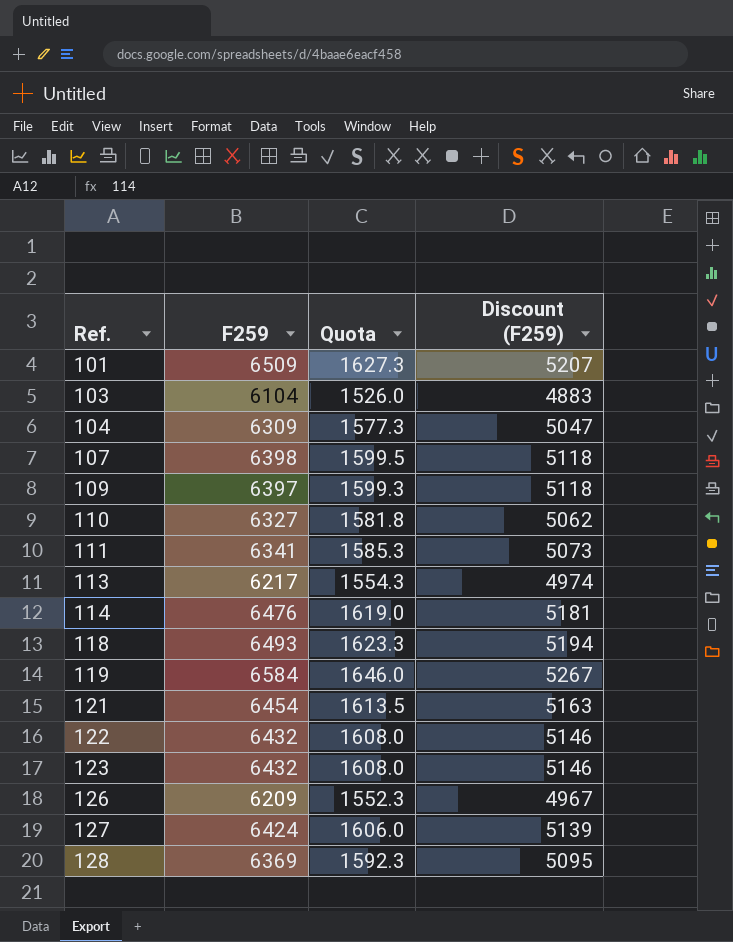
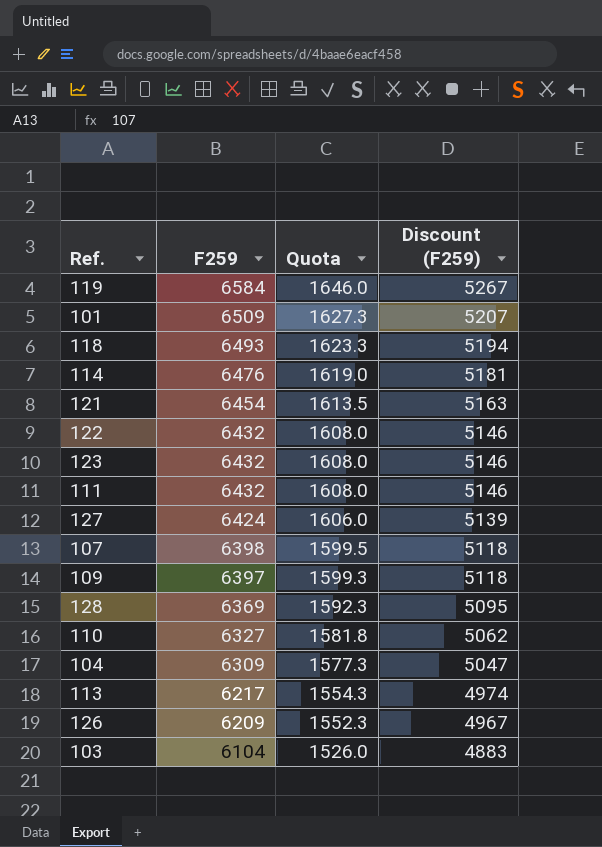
row order: Ref. ascending -> F259 descending
111 | F259: 6341 -> 6432
111 | Quota: 1585.3 -> 1608.0
111 | Discount (F259): 5073 -> 5146

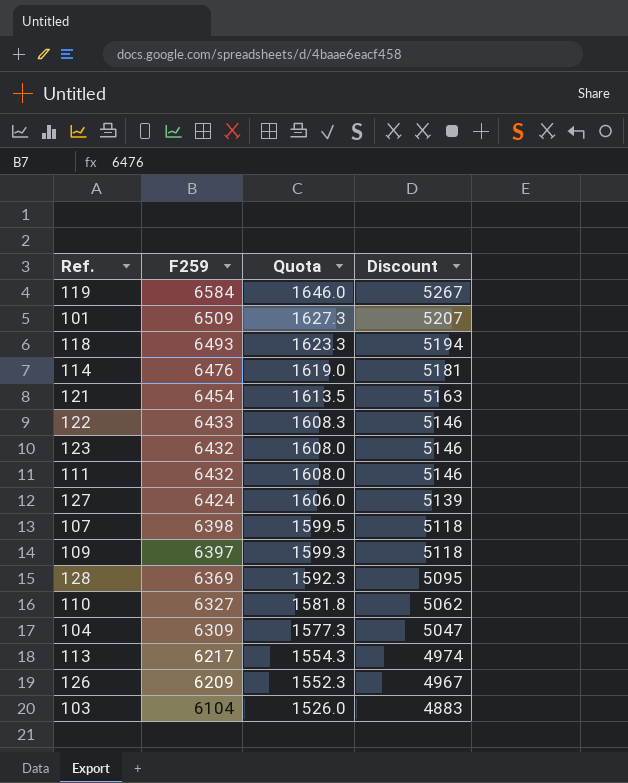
column name: Discount (F259) -> Discount
122 | F259: 6432 -> 6433
122 | Quota: 1608.0 -> 1608.3

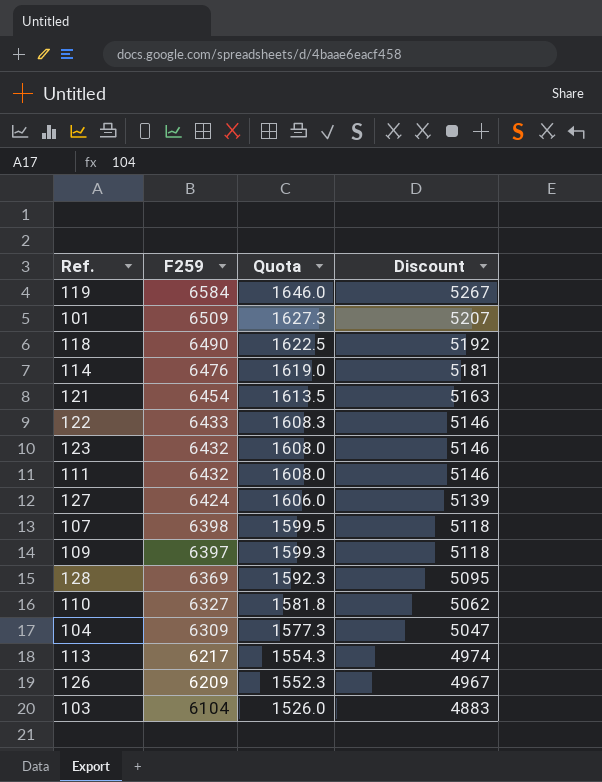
118 | F259: 6493 -> 6490
118 | Quota: 1623.3 -> 1622.5
118 | Discount: 5194 -> 5192

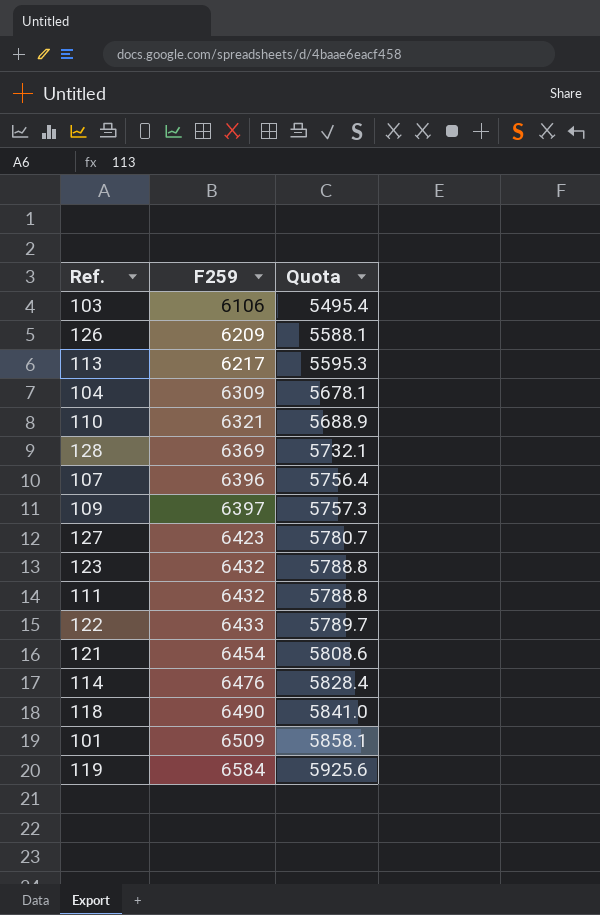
row order: F259 descending -> F259 ascending
column Discount | formula: [F259] * 0.8 -> none
column Quota | formula: [F259] * 0.25 -> [F259] * 0.9
103 | F259: 6104 -> 6106
110 | F259: 6327 -> 6321
107 | F259: 6398 -> 6396
127 | F259: 6424 -> 6423

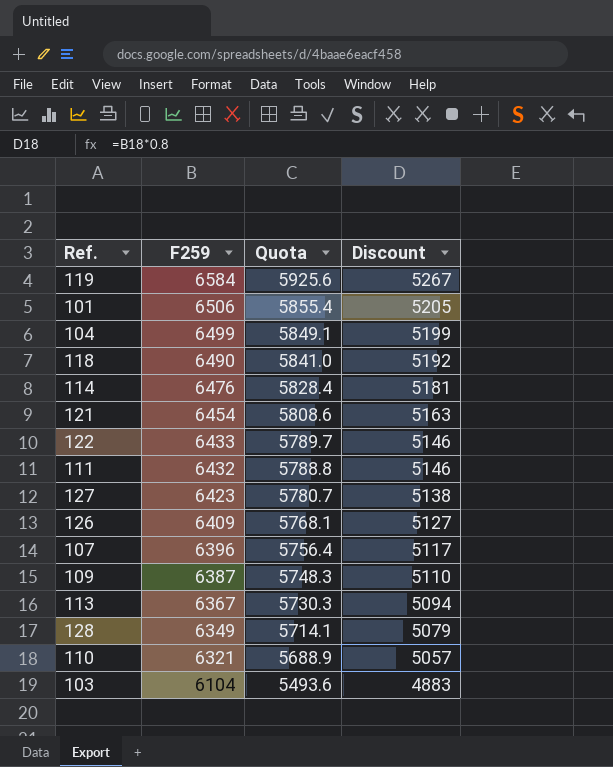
row order: F259 ascending -> F259 descending
column Discount | formula: none -> [F259] * 0.8
row 123: 6432 | 5788.8 -> none
101 | F259: 6509 -> 6506
101 | Quota: 5858.1 -> 5855.4
104 | F259: 6309 -> 6499
104 | Quota: 5678.1 -> 5849.1
126 | F259: 6209 -> 6409
126 | Quota: 5588.1 -> 5768.1
109 | F259: 6397 -> 6387
109 | Quota: 5757.3 -> 5748.3
113 | F259: 6217 -> 6367
113 | Quota: 5595.3 -> 5730.3
128 | F259: 6369 -> 6349
128 | Quota: 5732.1 -> 5714.1
103 | F259: 6106 -> 6104
103 | Quota: 5495.4 -> 5493.6

